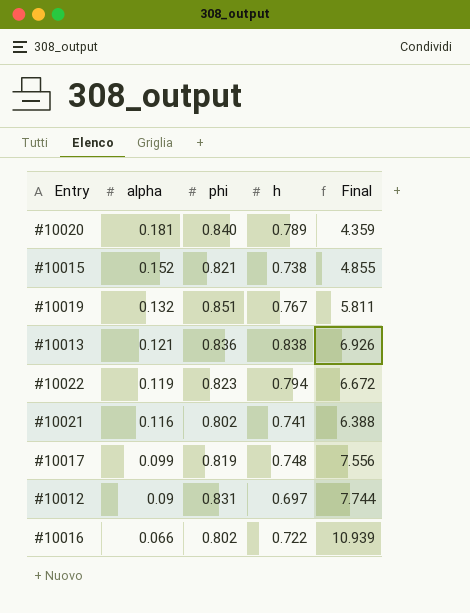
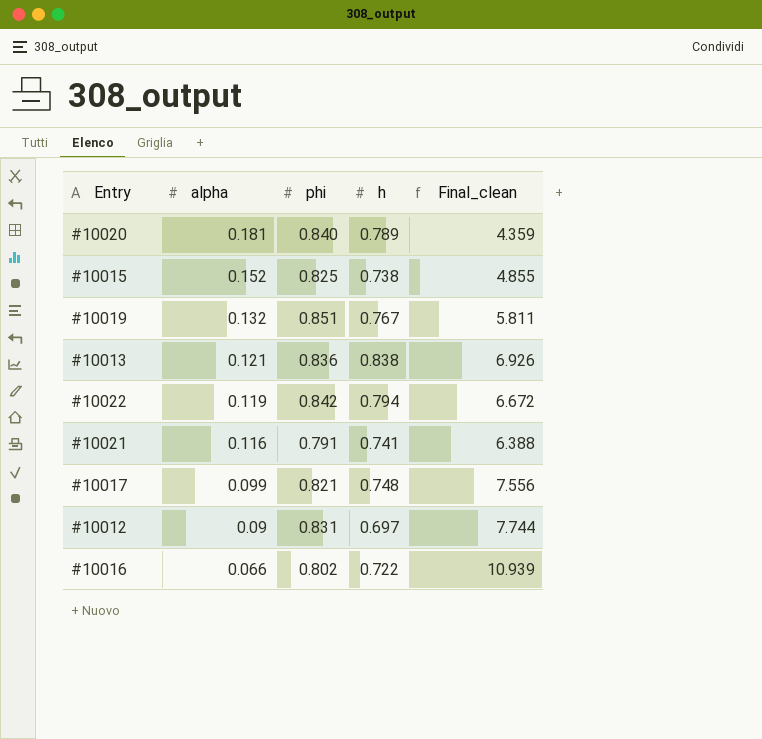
column name: Final -> Final_clean
#10015 | phi: 0.821 -> 0.825
#10022 | phi: 0.823 -> 0.842
#10021 | phi: 0.802 -> 0.791
#10017 | phi: 0.819 -> 0.821

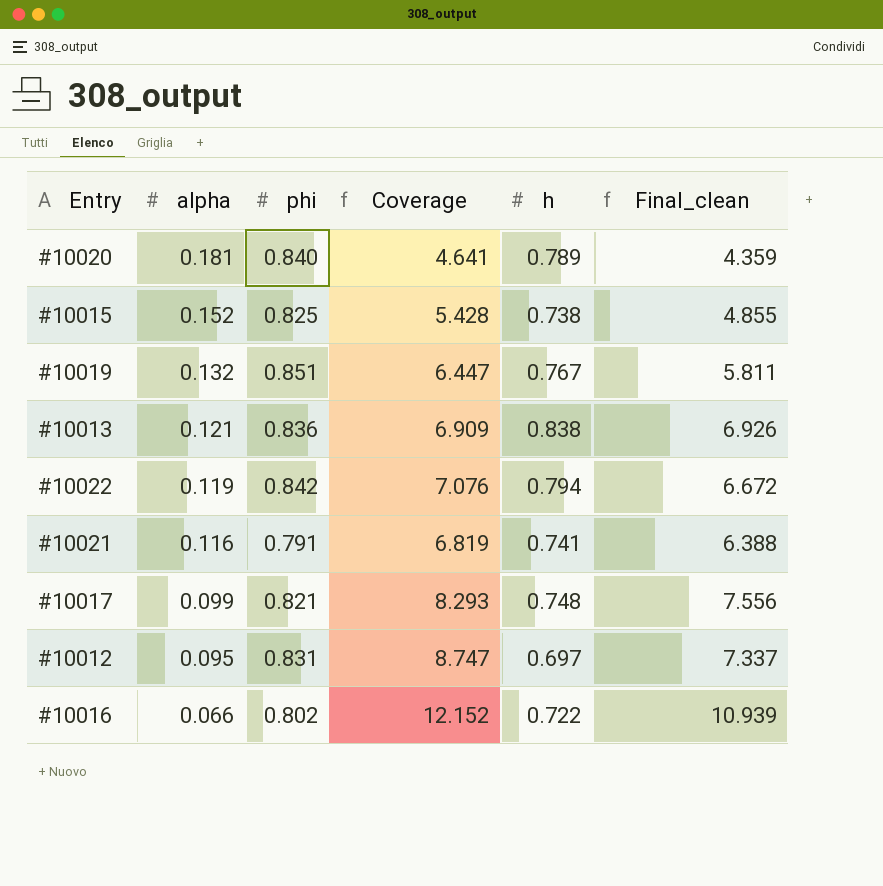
column Coverage | formula: none -> [phi] / [alpha]
#10012 | alpha: 0.09 -> 0.095
#10012 | Final_clean: 7.744 -> 7.337

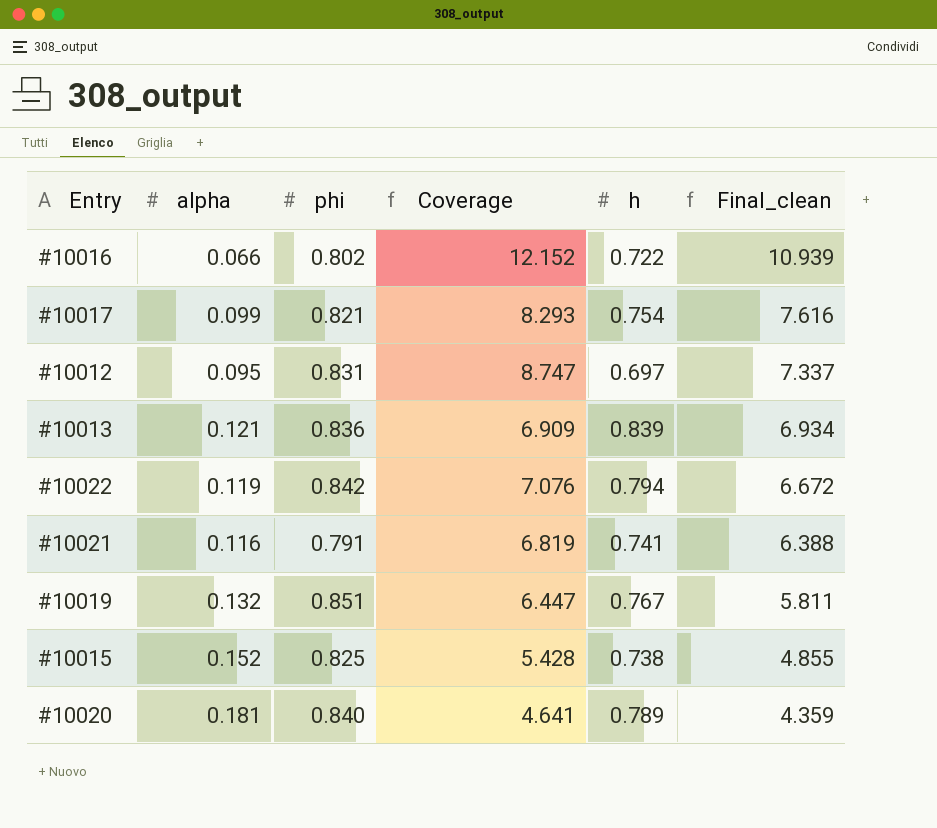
row order: alpha descending -> Final_clean descending
#10017 | h: 0.748 -> 0.754
#10017 | Final_clean: 7.556 -> 7.616
#10013 | h: 0.838 -> 0.839
#10013 | Final_clean: 6.926 -> 6.934

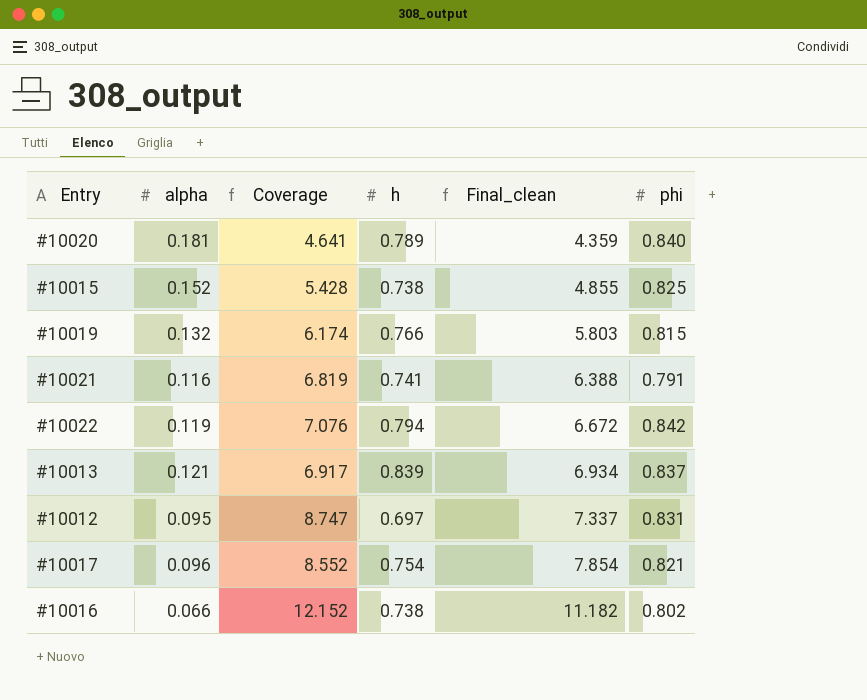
row order: Final_clean descending -> Final_clean ascending
column phi | position: 3 -> 6
#10019 | Coverage: 6.447 -> 6.174
#10019 | h: 0.767 -> 0.766
#10019 | Final_clean: 5.811 -> 5.803
#10019 | phi: 0.851 -> 0.815
#10013 | Coverage: 6.909 -> 6.917
#10013 | phi: 0.836 -> 0.837
#10017 | alpha: 0.099 -> 0.096
#10017 | Coverage: 8.293 -> 8.552
#10017 | Final_clean: 7.616 -> 7.854
#10016 | h: 0.722 -> 0.738
#10016 | Final_clean: 10.939 -> 11.182

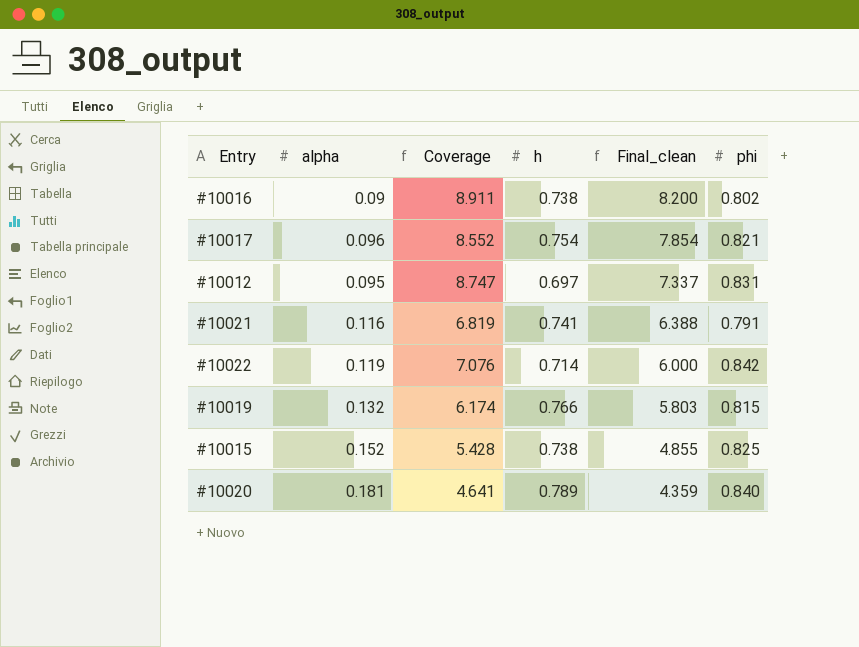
row order: Final_clean ascending -> Final_clean descending
row #10013: 0.121 | 6.917 | 0.839 | 6.934 | 0.837 -> none
#10016 | alpha: 0.066 -> 0.09
#10016 | Coverage: 12.152 -> 8.911
#10016 | Final_clean: 11.182 -> 8.200
#10022 | h: 0.794 -> 0.714
#10022 | Final_clean: 6.672 -> 6.000

